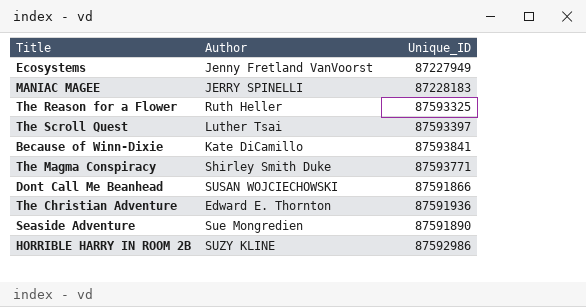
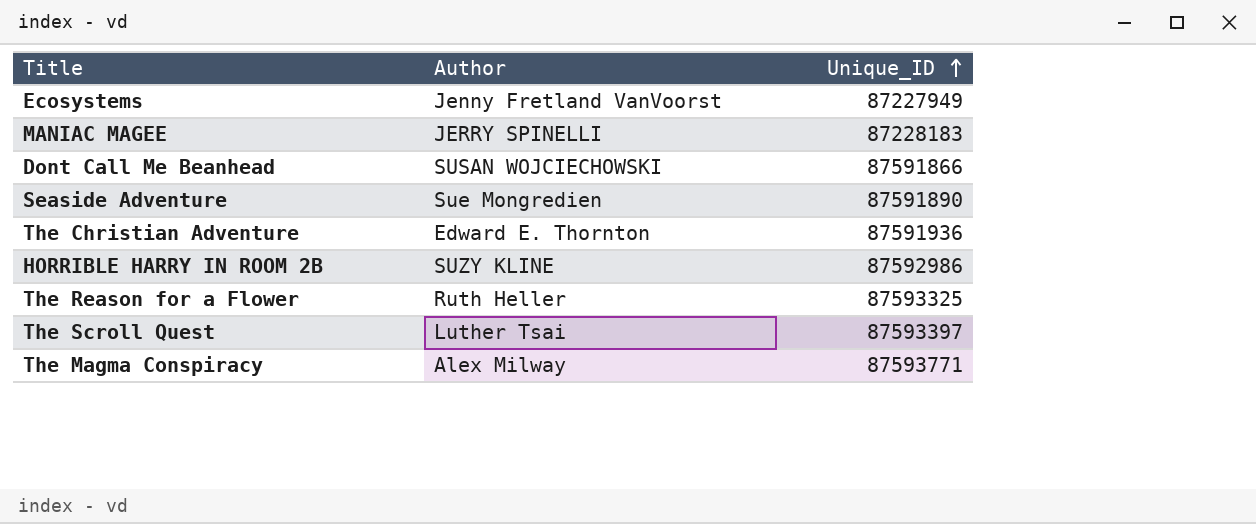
row order: none -> Unique_ID ascending
row Because of Winn-Dixie: Kate DiCamillo | 87593841 -> none
The Magma Conspiracy | Author: Shirley Smith Duke -> Alex Milway

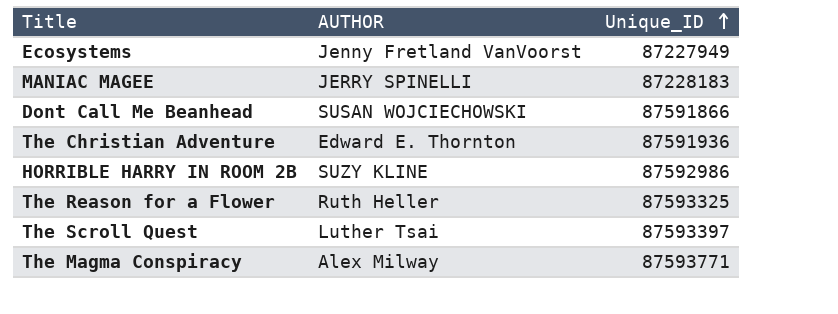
column name: Author -> AUTHOR
row Seaside Adventure: Sue Mongredien | 87591890 -> none

